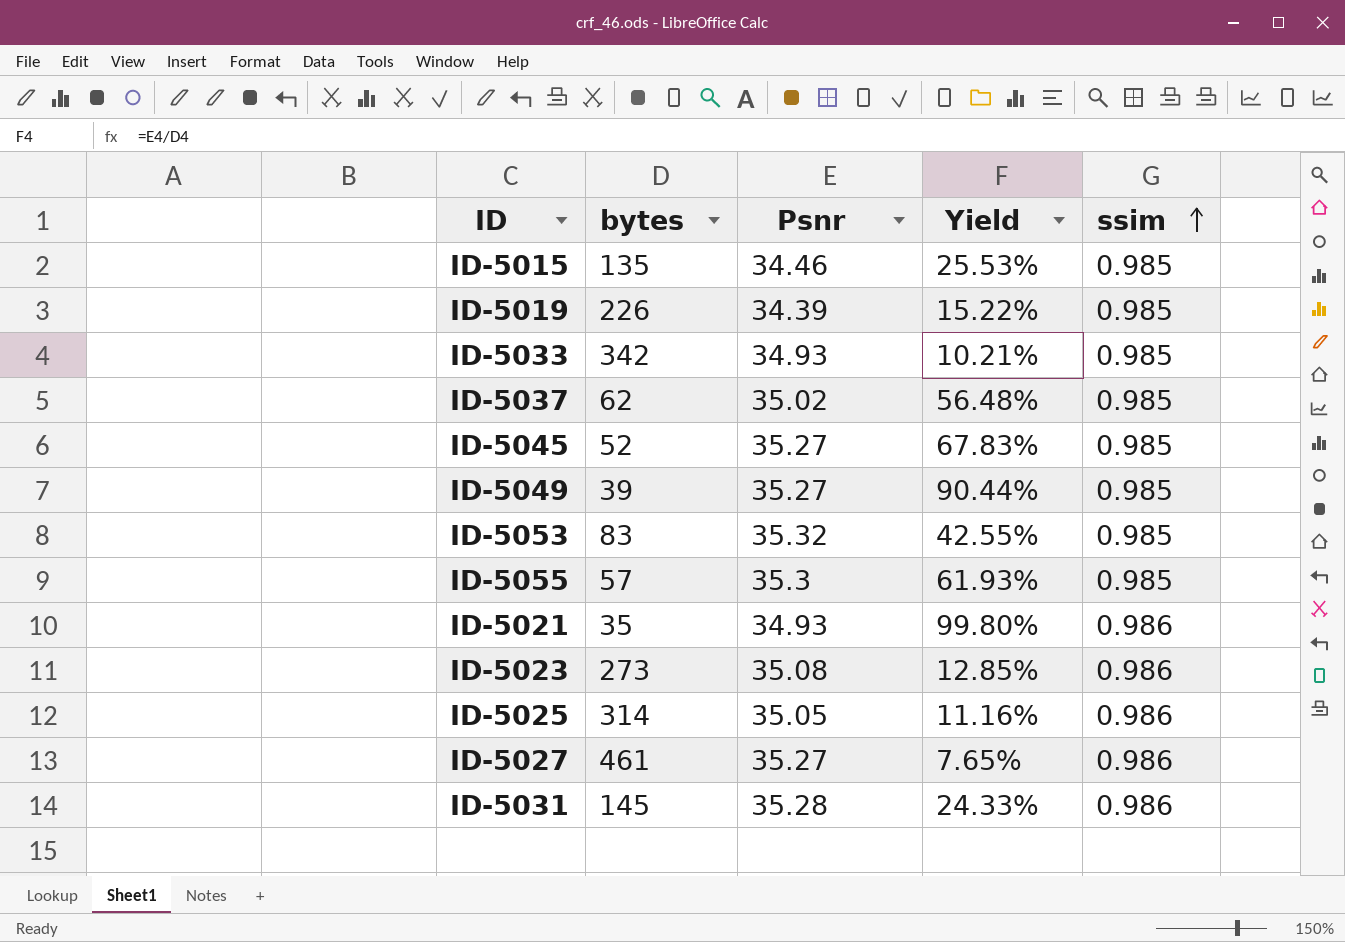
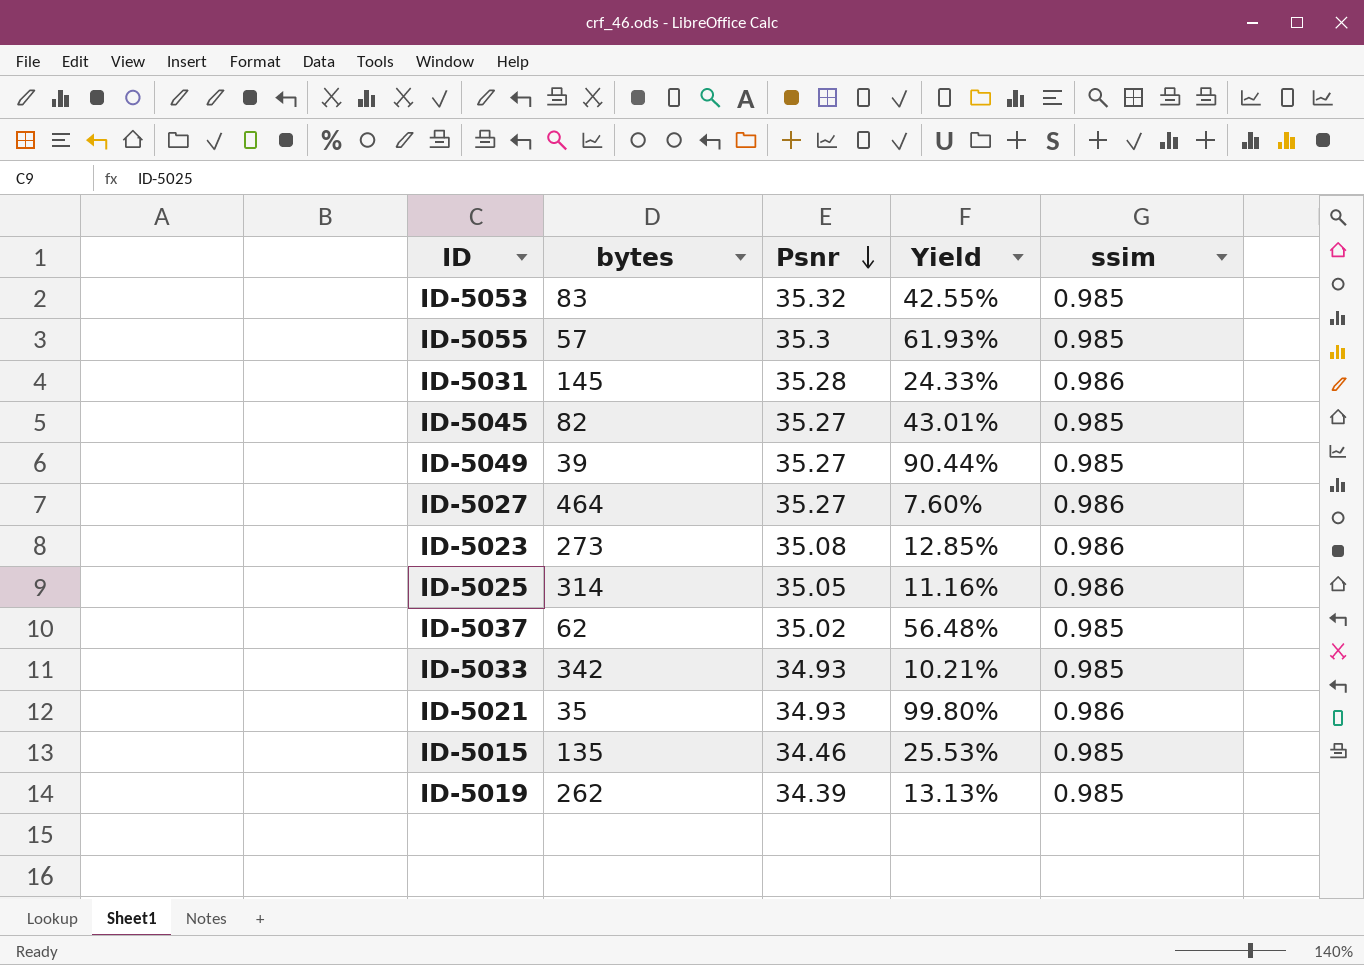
row order: ssim ascending -> Psnr descending
ID-5045 | bytes: 52 -> 82
ID-5045 | Yield: 67.83% -> 43.01%
ID-5027 | bytes: 461 -> 464
ID-5027 | Yield: 7.65% -> 7.60%
ID-5019 | bytes: 226 -> 262
ID-5019 | Yield: 15.22% -> 13.13%

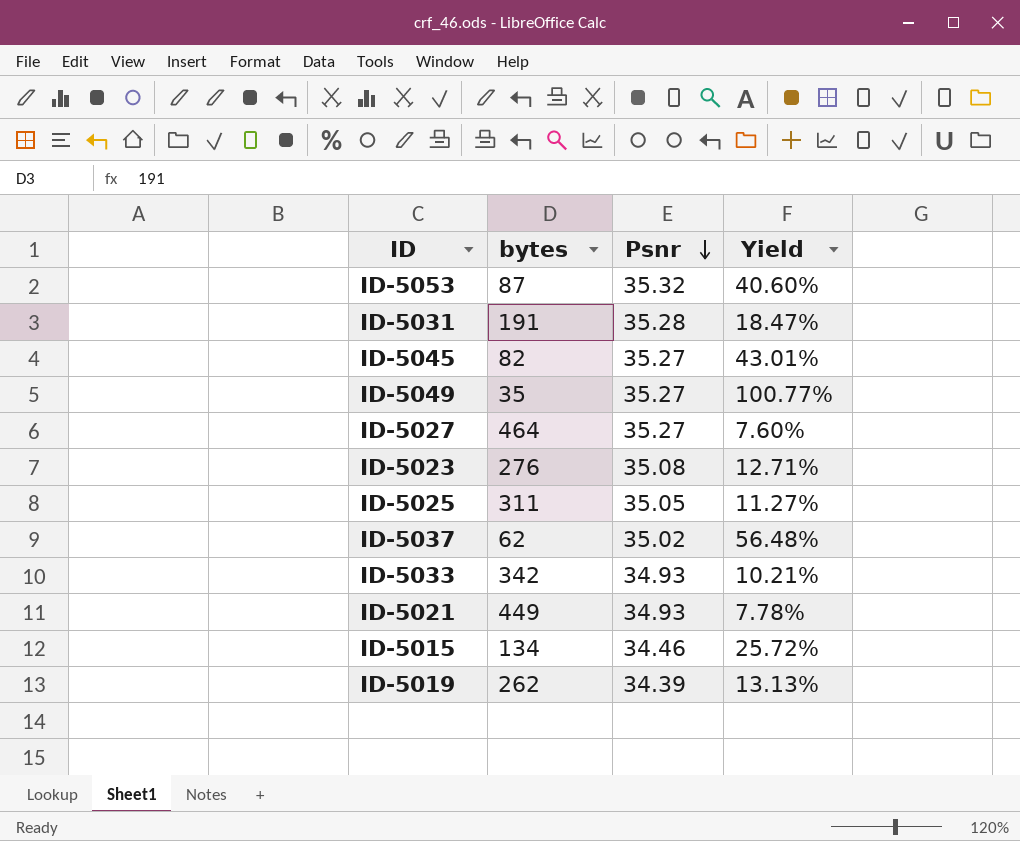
column ssim | position: 5 -> none
row ID-5055: 57 | 35.3 | 61.93% | 0.985 -> none
ID-5053 | bytes: 83 -> 87
ID-5053 | Yield: 42.55% -> 40.60%
ID-5031 | bytes: 145 -> 191
ID-5031 | Yield: 24.33% -> 18.47%
ID-5049 | bytes: 39 -> 35
ID-5049 | Yield: 90.44% -> 100.77%
ID-5023 | bytes: 273 -> 276
ID-5023 | Yield: 12.85% -> 12.71%
ID-5025 | bytes: 314 -> 311
ID-5025 | Yield: 11.16% -> 11.27%
ID-5021 | bytes: 35 -> 449
ID-5021 | Yield: 99.80% -> 7.78%
ID-5015 | bytes: 135 -> 134
ID-5015 | Yield: 25.53% -> 25.72%

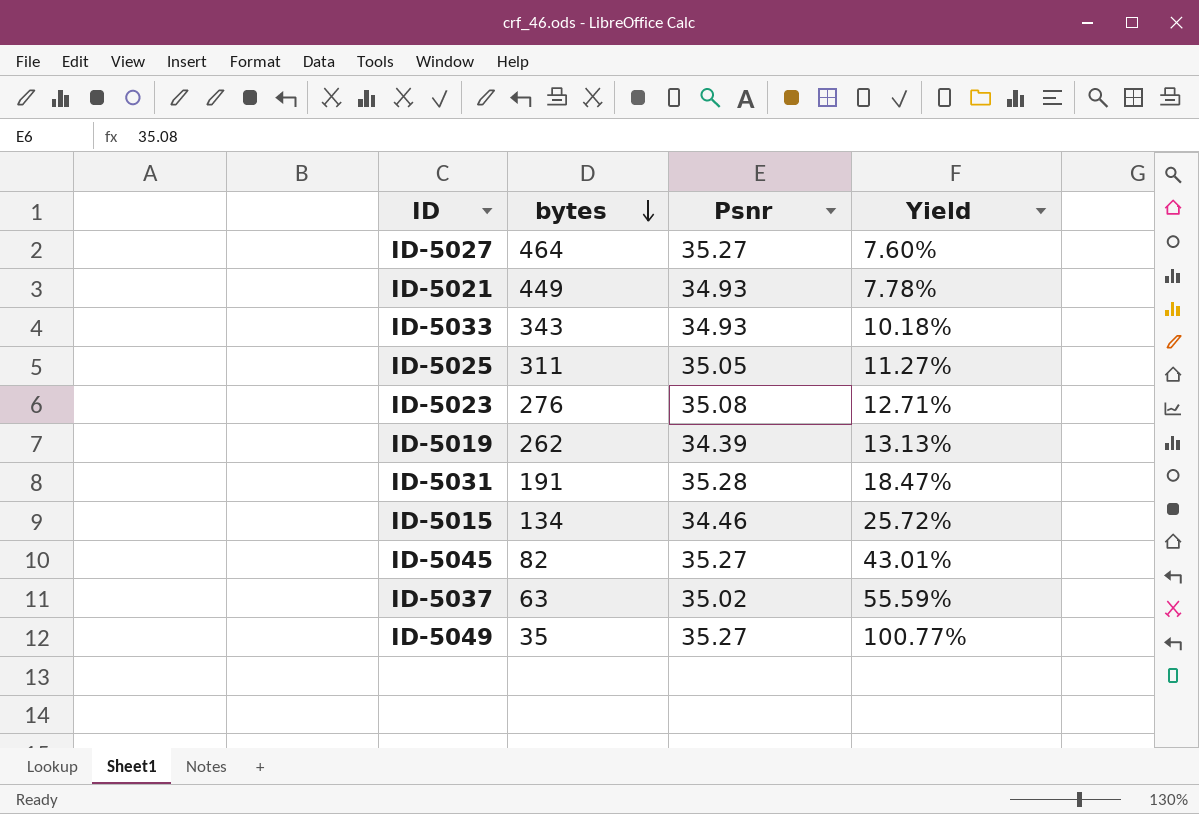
row order: Psnr descending -> bytes descending
row ID-5053: 87 | 35.32 | 40.60% -> none
ID-5033 | bytes: 342 -> 343
ID-5033 | Yield: 10.21% -> 10.18%
ID-5037 | bytes: 62 -> 63
ID-5037 | Yield: 56.48% -> 55.59%

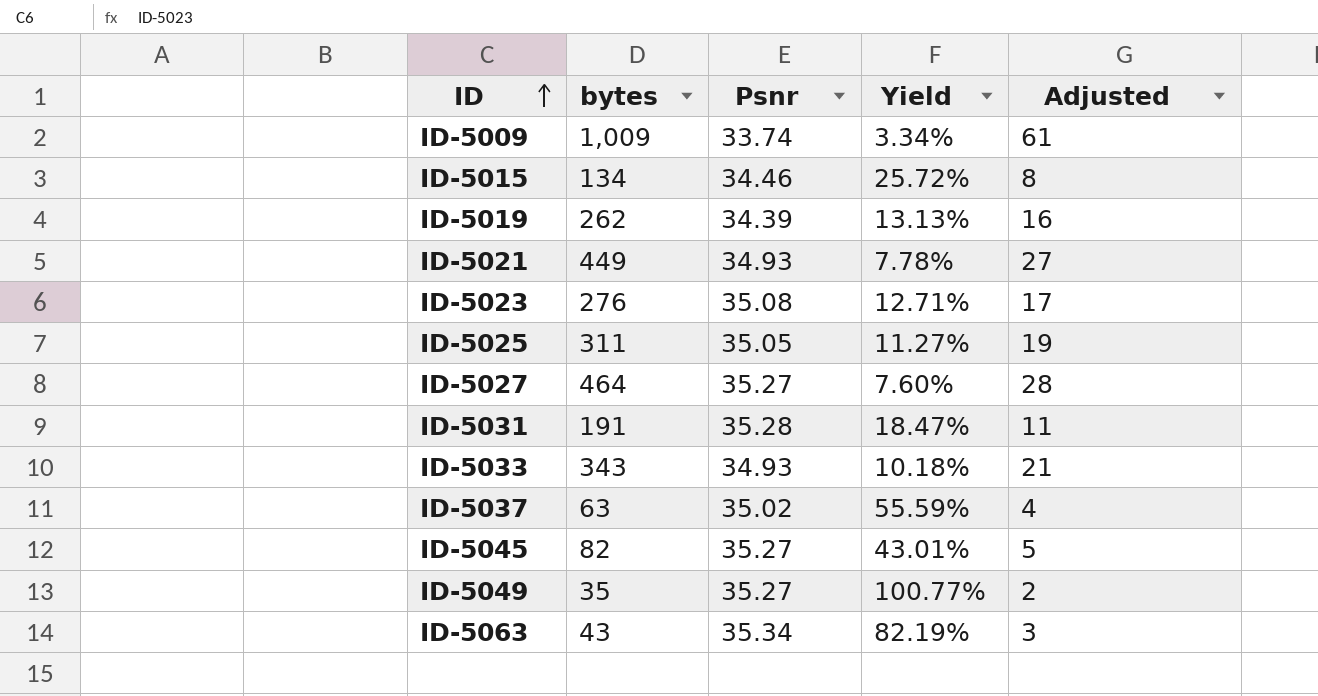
row order: bytes descending -> ID ascending
column Adjusted | formula: none -> [bytes] * 0.06
row ID-5009: none -> 1,009 | 33.74 | 3.34% | 61
row ID-5063: none -> 43 | 35.34 | 82.19% | 3

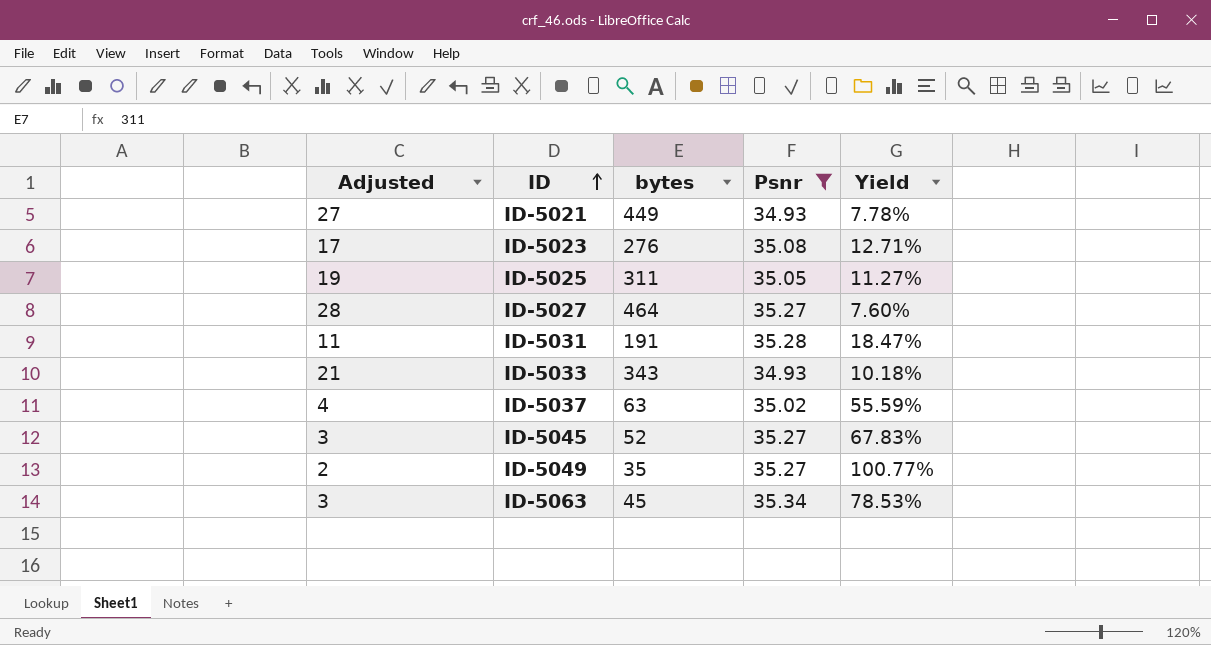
filter: none -> Psnr >= 34.93
column Adjusted | position: 5 -> 1
ID-5045 | Adjusted: 5 -> 3
ID-5045 | bytes: 82 -> 52
ID-5045 | Yield: 43.01% -> 67.83%
ID-5063 | bytes: 43 -> 45
ID-5063 | Yield: 82.19% -> 78.53%

